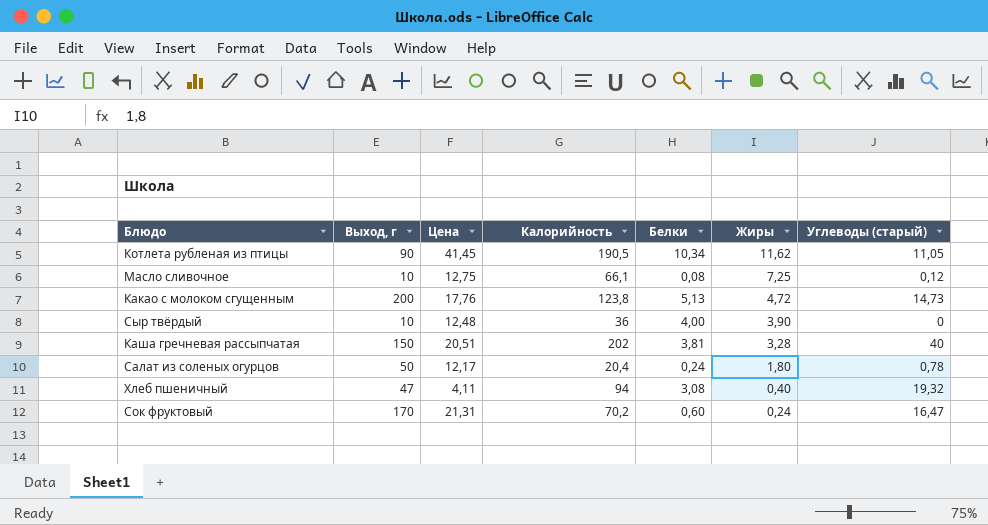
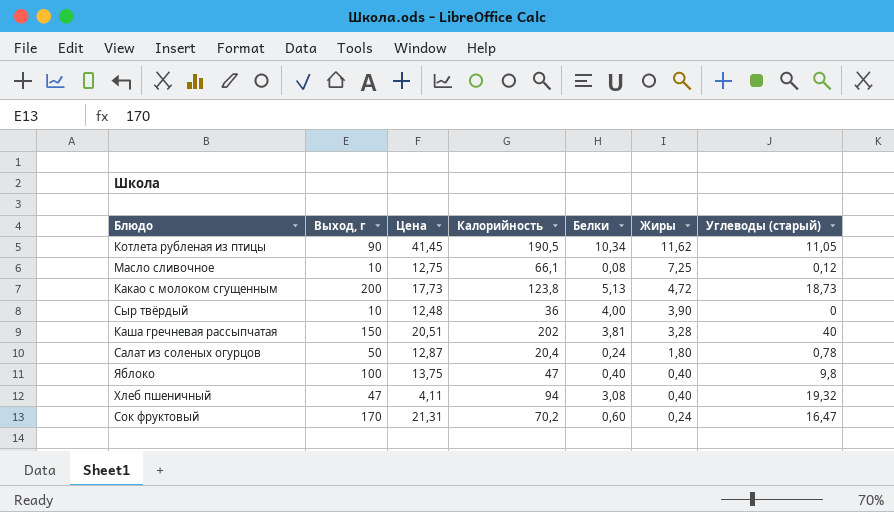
Какао с молоком сгущенным | Цена: 17,76 -> 17,73
Какао с молоком сгущенным | Углеводы (старый): 14,73 -> 18,73
Салат из соленых огурцов | Цена: 12,17 -> 12,87
row Яблоко: none -> 100 | 13,75 | 47 | 0,40 | 0,40 | 9,8

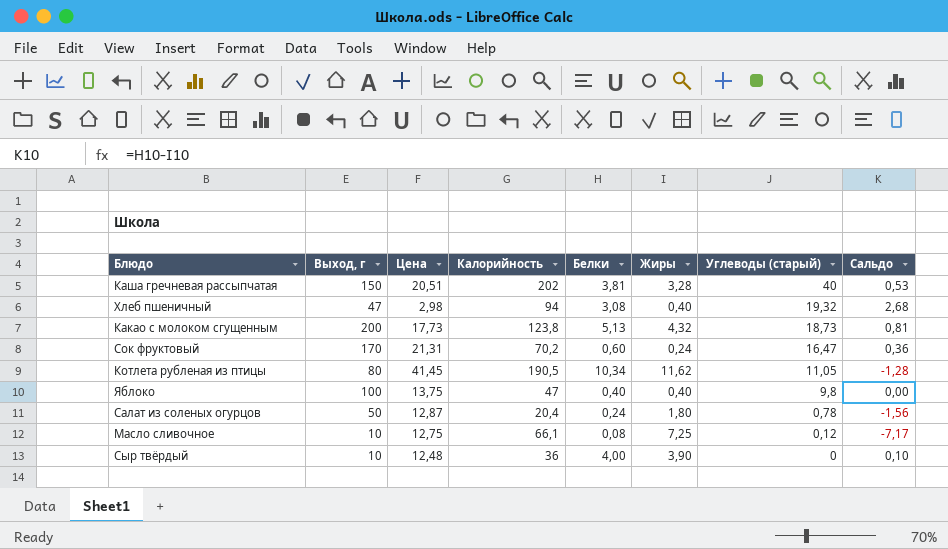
row order: Жиры descending -> Углеводы (старый) descending
column Сальдо | formula: none -> [Белки] - [Жиры]
Хлеб пшеничный | Цена: 4,11 -> 2,98
Какао с молоком сгущенным | Жиры: 4,72 -> 4,32
Котлета рубленая из птицы | Выход, г: 90 -> 80

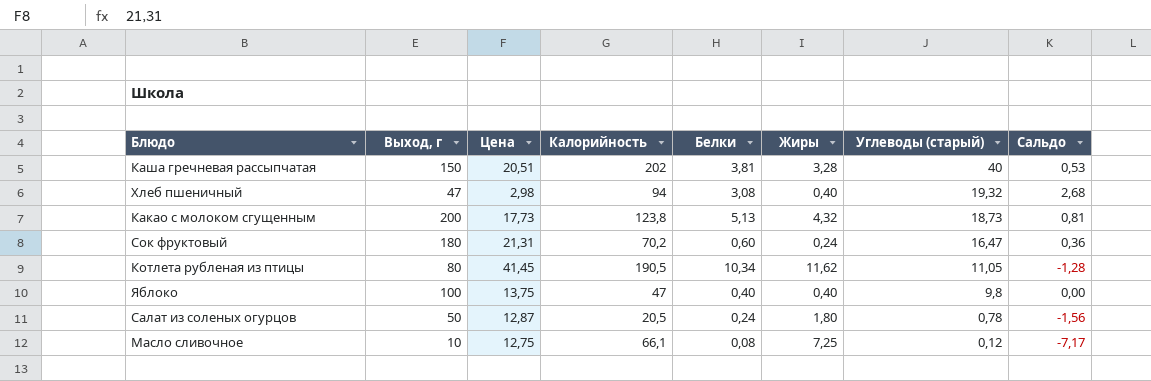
row Сыр твёрдый: 10 | 12,48 | 36 | 4,00 | 3,90 | 0 | 0,10 -> none
Сок фруктовый | Выход, г: 170 -> 180
Салат из соленых огурцов | Калорийность: 20,4 -> 20,5

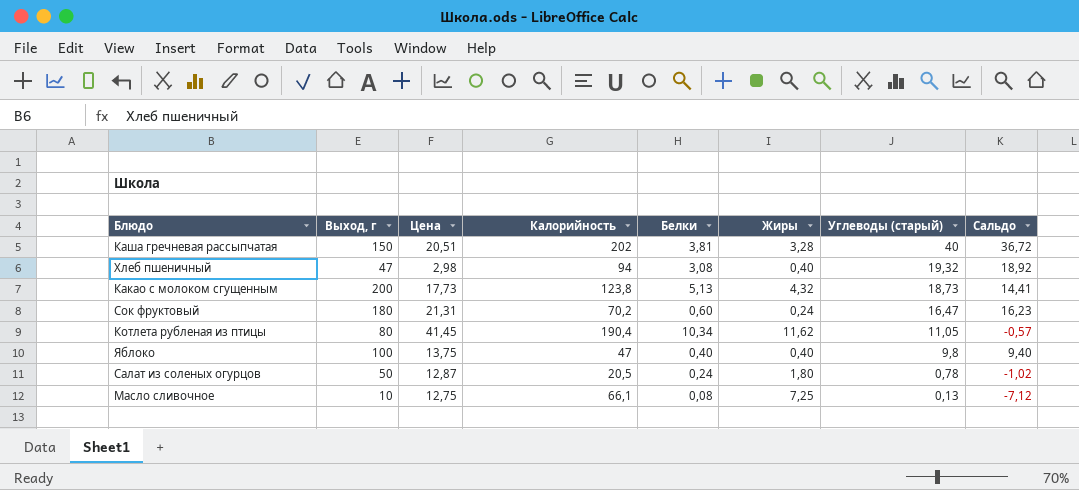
column Сальдо | formula: [Белки] - [Жиры] -> [Углеводы (старый)] - [Жиры]
Котлета рубленая из птицы | Калорийность: 190,5 -> 190,4
Масло сливочное | Углеводы (старый): 0,12 -> 0,13

